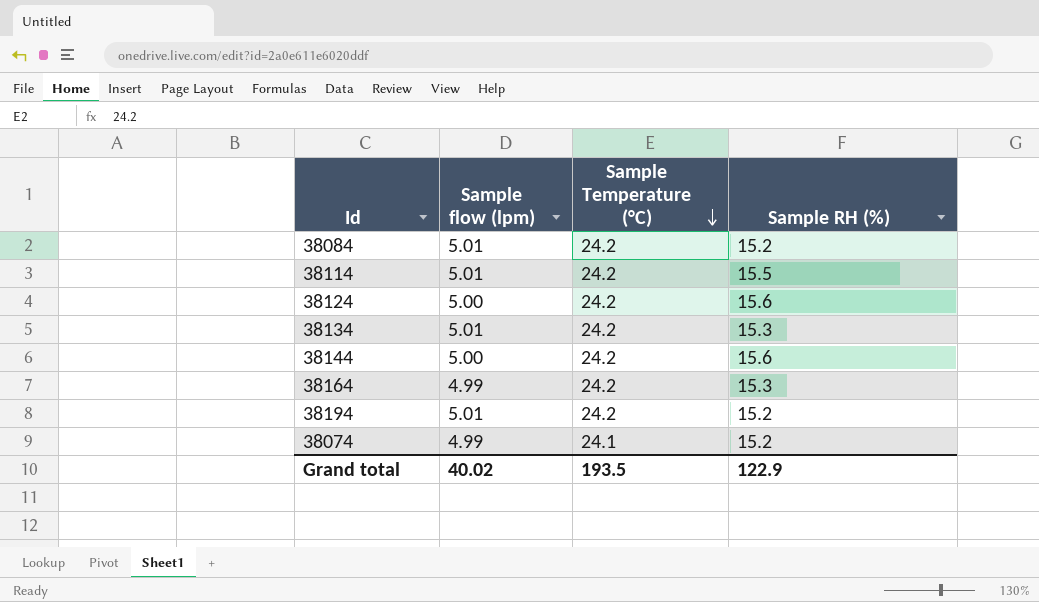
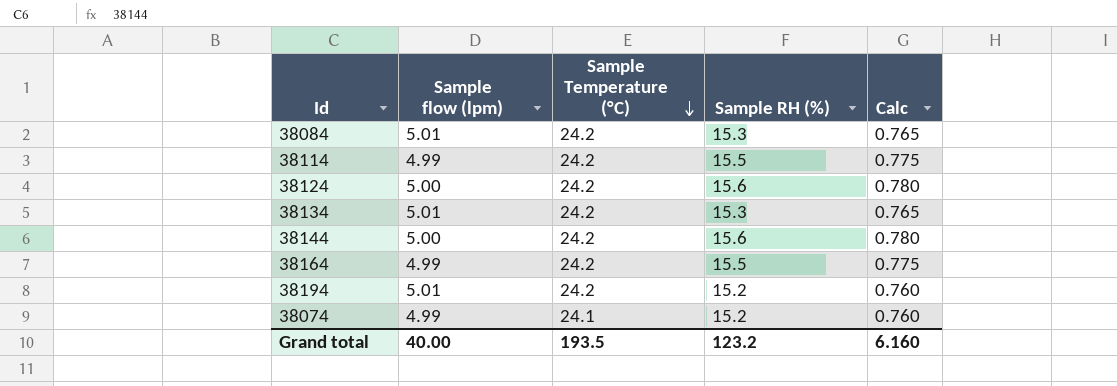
column Calc | formula: none -> [Sample RH (%)] * 0.05
38084 | Sample RH (%): 15.2 -> 15.3
38114 | Sample flow (lpm): 5.01 -> 4.99
38164 | Sample RH (%): 15.3 -> 15.5
Grand total | Sample flow (lpm): 40.02 -> 40.00
Grand total | Sample RH (%): 122.9 -> 123.2

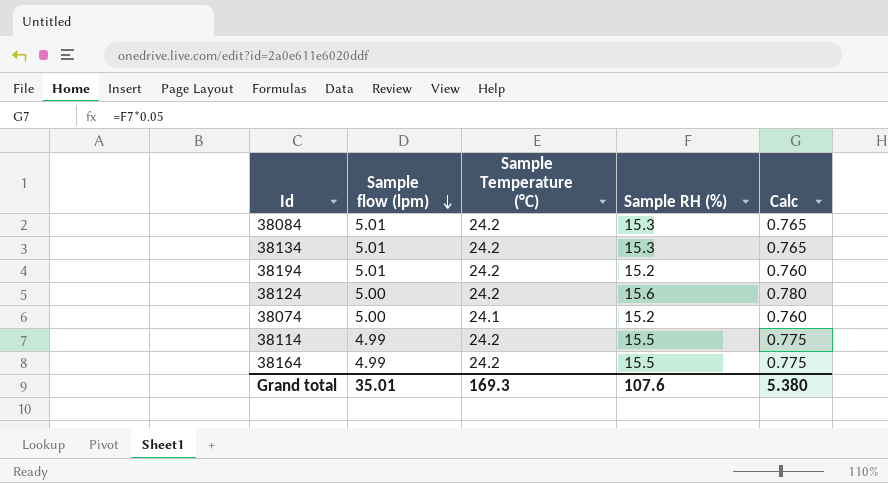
row order: Sample Temperature (°C) descending -> Sample flow (lpm) descending
row 38144: 5.00 | 24.2 | 15.6 | 0.780 -> none
38074 | Sample flow (lpm): 4.99 -> 5.00
Grand total | Sample flow (lpm): 40.00 -> 35.01
Grand total | Sample Temperature (°C): 193.5 -> 169.3
Grand total | Sample RH (%): 123.2 -> 107.6
Grand total | Calc: 6.160 -> 5.380

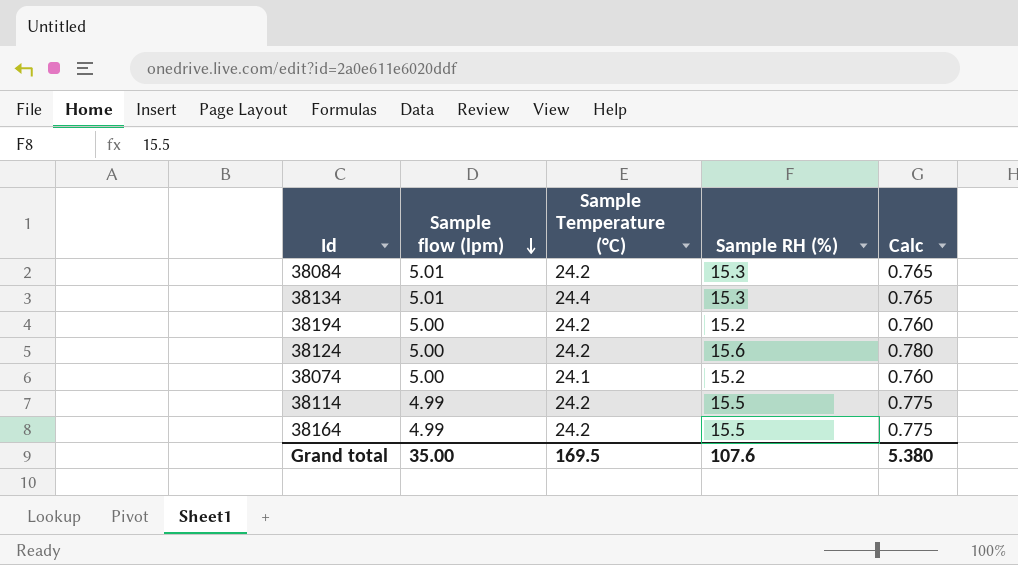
38134 | Sample Temperature (°C): 24.2 -> 24.4
38194 | Sample flow (lpm): 5.01 -> 5.00
Grand total | Sample flow (lpm): 35.01 -> 35.00
Grand total | Sample Temperature (°C): 169.3 -> 169.5

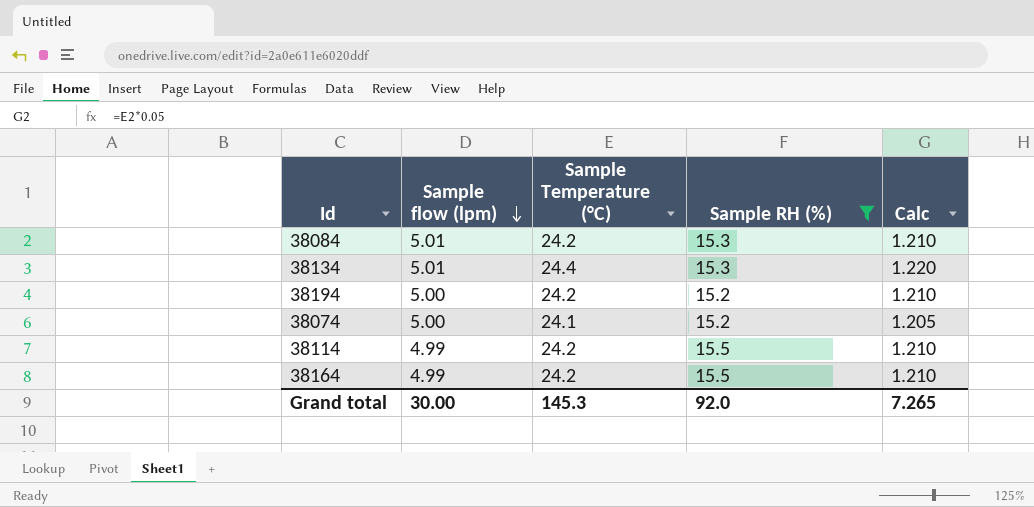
filter: none -> Sample RH (%) != 15.6
column Calc | formula: [Sample RH (%)] * 0.05 -> [Sample Temperature (°C)] * 0.05
Grand total | Sample flow (lpm): 35.00 -> 30.00
Grand total | Sample Temperature (°C): 169.5 -> 145.3
Grand total | Sample RH (%): 107.6 -> 92.0
Grand total | Calc: 5.380 -> 7.265

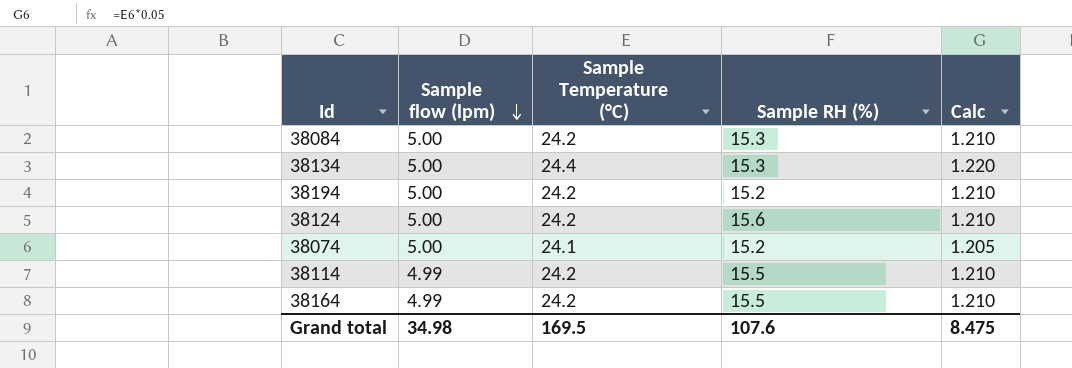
filter: Sample RH (%) != 15.6 -> none
38084 | Sample flow (lpm): 5.01 -> 5.00
38134 | Sample flow (lpm): 5.01 -> 5.00
Grand total | Sample flow (lpm): 30.00 -> 34.98
Grand total | Sample Temperature (°C): 145.3 -> 169.5
Grand total | Sample RH (%): 92.0 -> 107.6
Grand total | Calc: 7.265 -> 8.475

